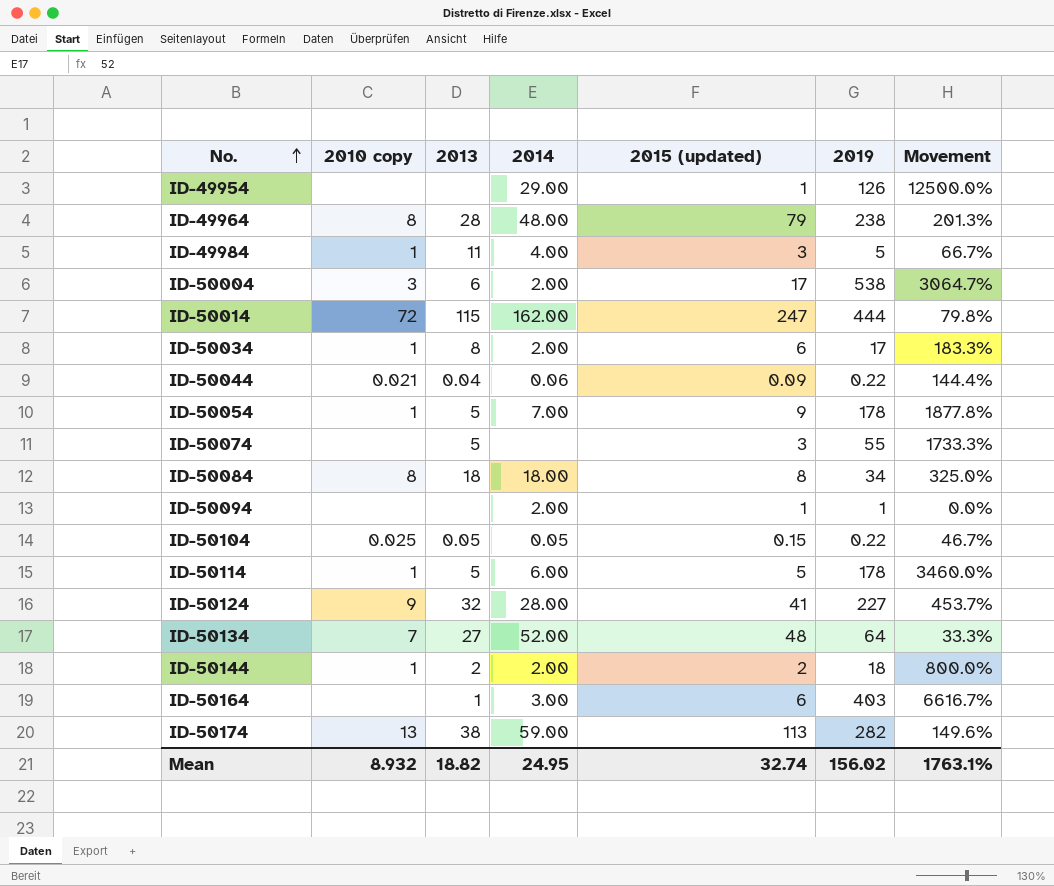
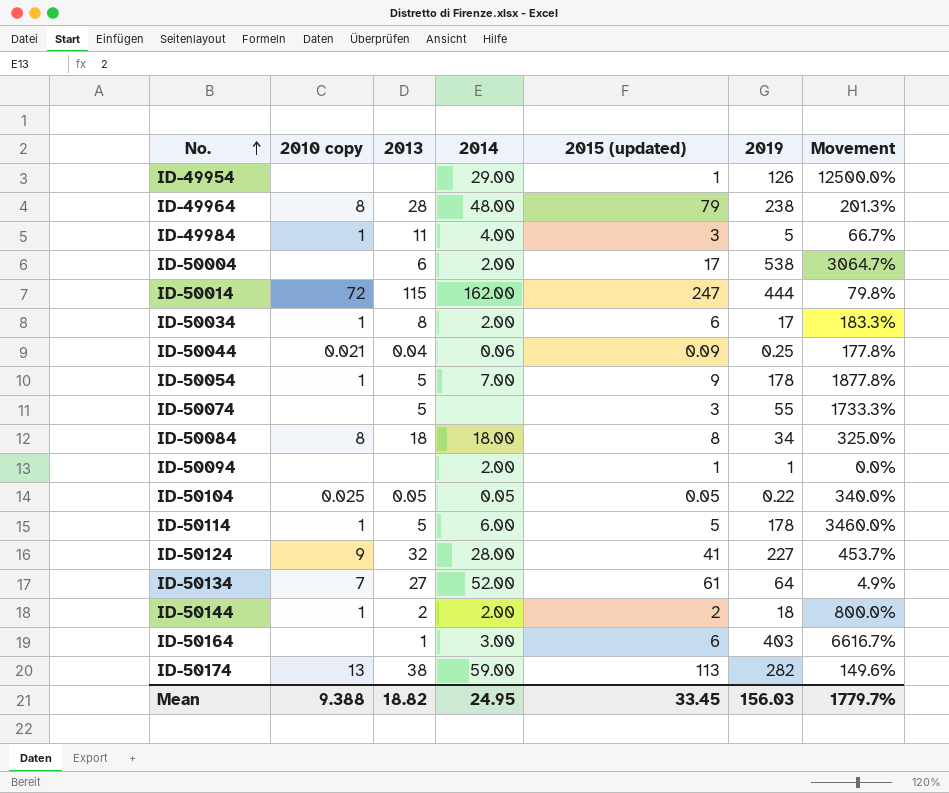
ID-50004 | 2010 copy: 3 -> none
ID-50044 | 2019: 0.22 -> 0.25
ID-50044 | Movement: 144.4% -> 177.8%
ID-50104 | 2015 (updated): 0.15 -> 0.05
ID-50104 | Movement: 46.7% -> 340.0%
ID-50134 | 2015 (updated): 48 -> 61
ID-50134 | Movement: 33.3% -> 4.9%
Mean | 2010 copy: 8.932 -> 9.388
Mean | 2015 (updated): 32.74 -> 33.45
Mean | 2019: 156.02 -> 156.03
Mean | Movement: 1763.1% -> 1779.7%

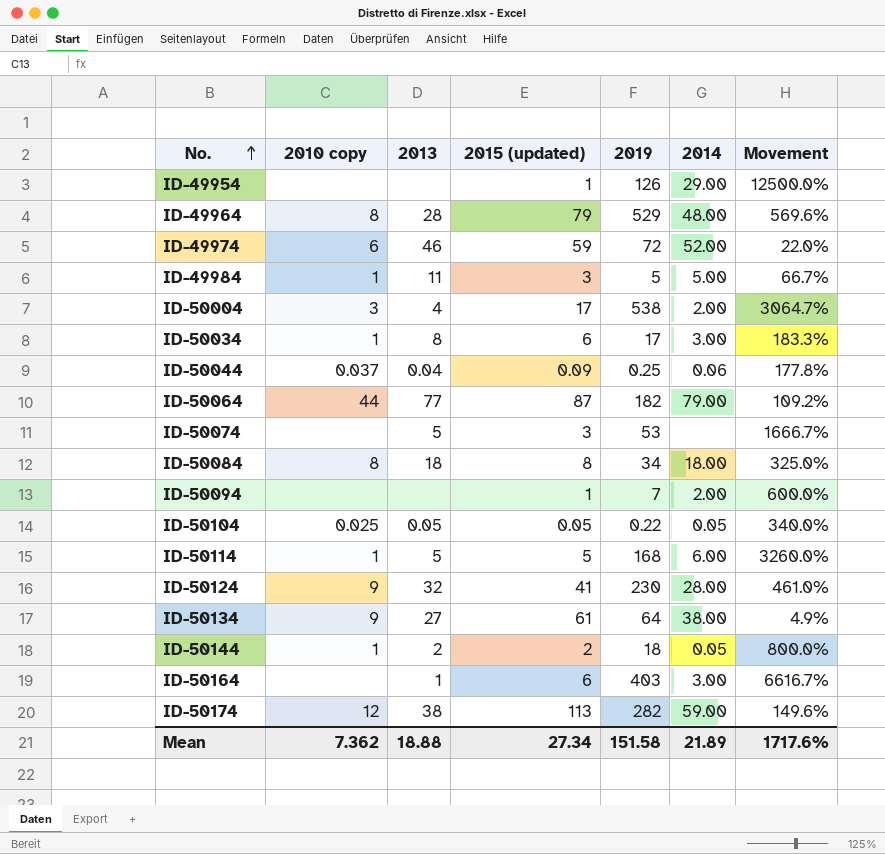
column 2014 | position: 4 -> 6
row ID-50014: 72 | 115 | 162.00 | 247 | 444 | 79.8% -> none
row ID-50054: 1 | 5 | 7.00 | 9 | 178 | 1877.8% -> none
ID-49964 | 2019: 238 -> 529
ID-49964 | Movement: 201.3% -> 569.6%
row ID-49974: none -> 6 | 46 | 59 | 72 | 52.00 | 22.0%
ID-49984 | 2014: 4.00 -> 5.00
ID-50004 | 2010 copy: none -> 3
ID-50004 | 2013: 6 -> 4
ID-50034 | 2014: 2.00 -> 3.00
ID-50044 | 2010 copy: 0.021 -> 0.037
row ID-50064: none -> 44 | 77 | 87 | 182 | 79.00 | 109.2%
ID-50074 | 2019: 55 -> 53
ID-50074 | Movement: 1733.3% -> 1666.7%
ID-50094 | 2019: 1 -> 7
ID-50094 | Movement: 0.0% -> 600.0%
ID-50114 | 2019: 178 -> 168
ID-50114 | Movement: 3460.0% -> 3260.0%
ID-50124 | 2019: 227 -> 230
ID-50124 | Movement: 453.7% -> 461.0%
ID-50134 | 2010 copy: 7 -> 9
ID-50134 | 2014: 52.00 -> 38.00
ID-50144 | 2014: 2.00 -> 0.05
ID-50174 | 2010 copy: 13 -> 12
Mean | 2010 copy: 9.388 -> 7.362
Mean | 2013: 18.82 -> 18.88
Mean | 2015 (updated): 33.45 -> 27.34
Mean | 2019: 156.03 -> 151.58
Mean | 2014: 24.95 -> 21.89
Mean | Movement: 1779.7% -> 1717.6%

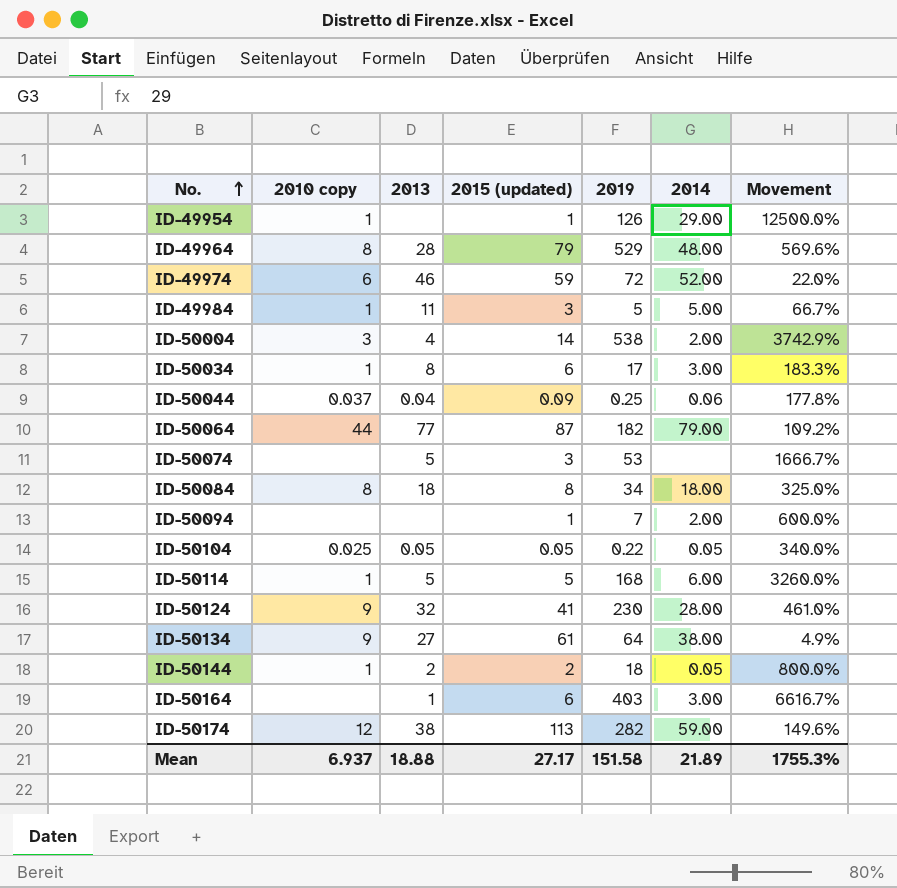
ID-49954 | 2010 copy: none -> 1
ID-50004 | 2015 (updated): 17 -> 14
ID-50004 | Movement: 3064.7% -> 3742.9%
Mean | 2010 copy: 7.362 -> 6.937
Mean | 2015 (updated): 27.34 -> 27.17
Mean | Movement: 1717.6% -> 1755.3%

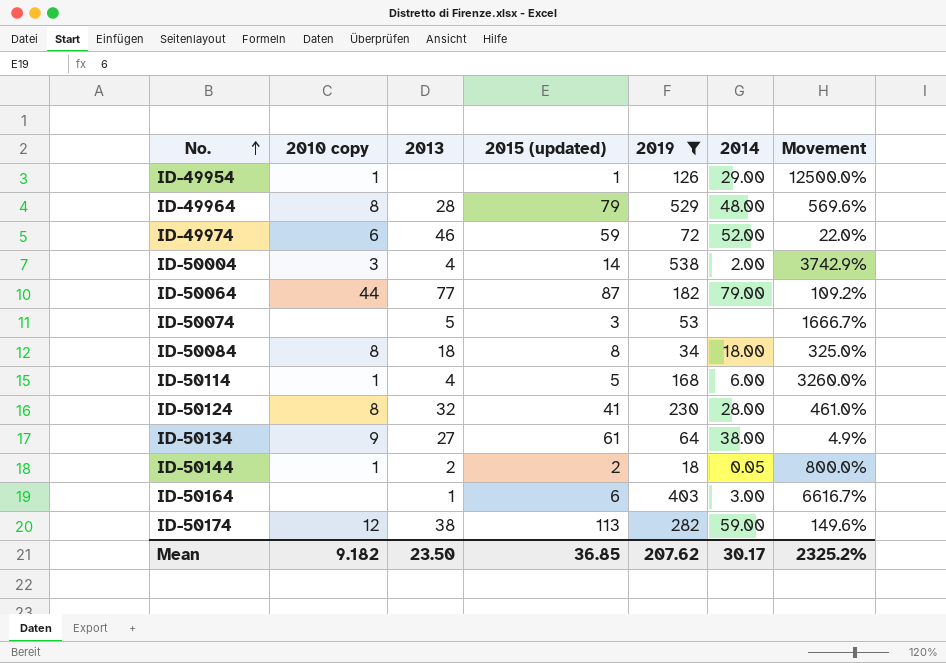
filter: none -> 2019 >= 18
ID-50114 | 2013: 5 -> 4
ID-50124 | 2010 copy: 9 -> 8
Mean | 2010 copy: 6.937 -> 9.182
Mean | 2013: 18.88 -> 23.50
Mean | 2015 (updated): 27.17 -> 36.85
Mean | 2019: 151.58 -> 207.62
Mean | 2014: 21.89 -> 30.17
Mean | Movement: 1755.3% -> 2325.2%

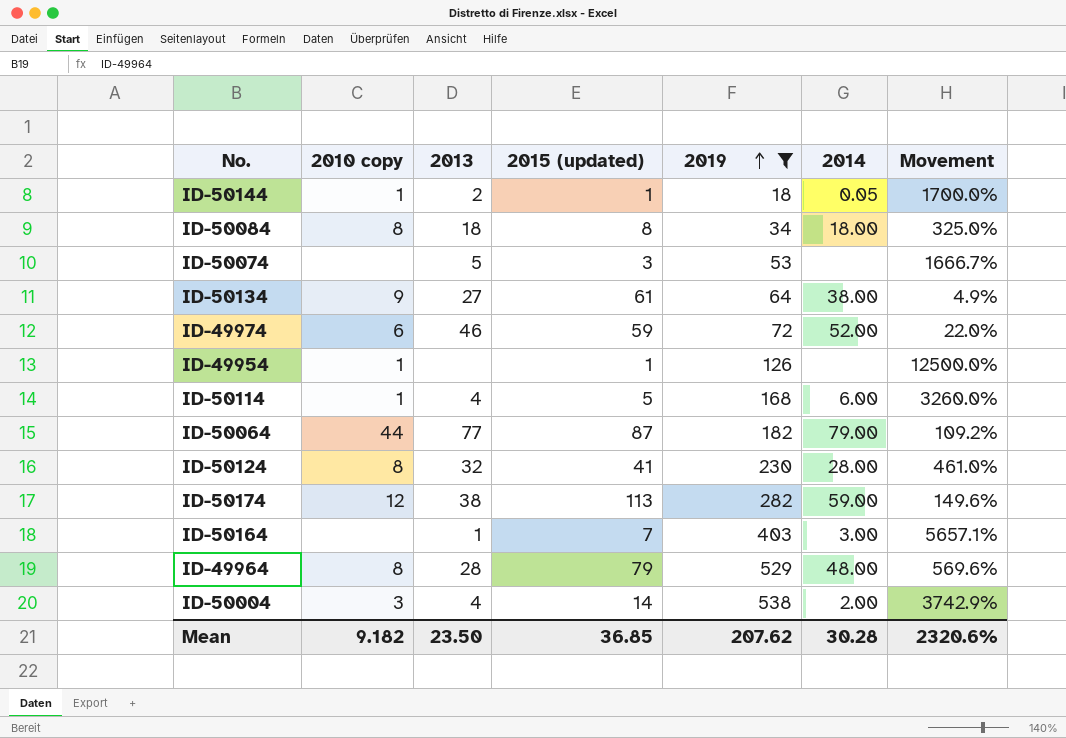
row order: No. ascending -> 2019 ascending
ID-50144 | 2015 (updated): 2 -> 1
ID-50144 | Movement: 800.0% -> 1700.0%
ID-49954 | 2014: 29.00 -> none
ID-50164 | 2015 (updated): 6 -> 7
ID-50164 | Movement: 6616.7% -> 5657.1%
Mean | 2014: 30.17 -> 30.28
Mean | Movement: 2325.2% -> 2320.6%

